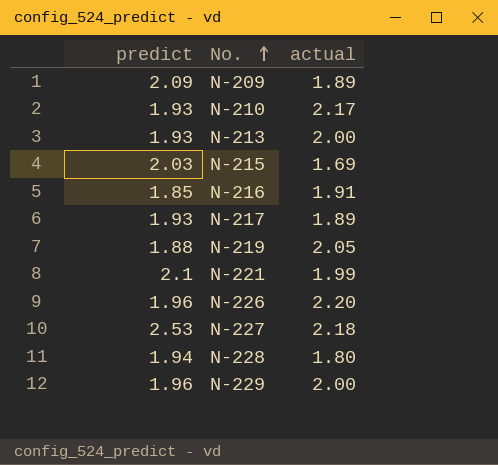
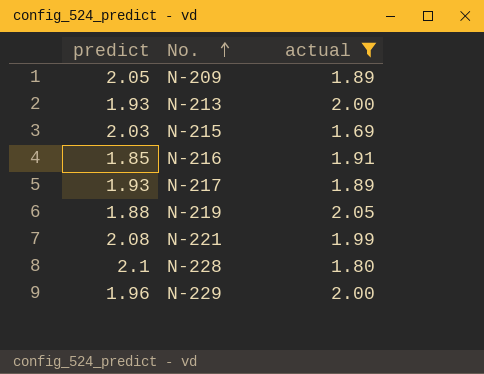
filter: none -> actual <= 2.05
N-209 | predict: 2.09 -> 2.05
N-221 | predict: 2.1 -> 2.08
N-228 | predict: 1.94 -> 2.1

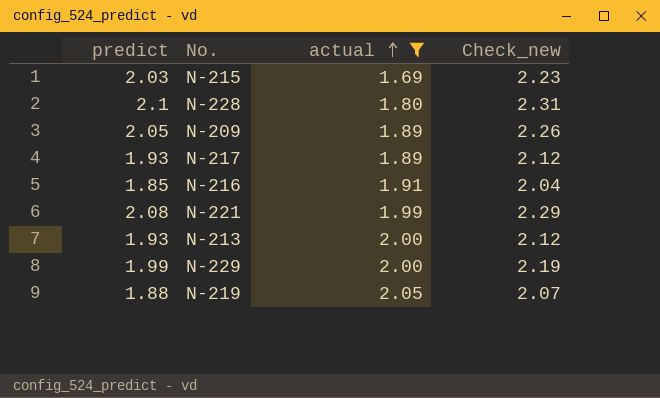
row order: No. ascending -> actual ascending
column Check_new | formula: none -> [predict] * 1.1
N-229 | predict: 1.96 -> 1.99

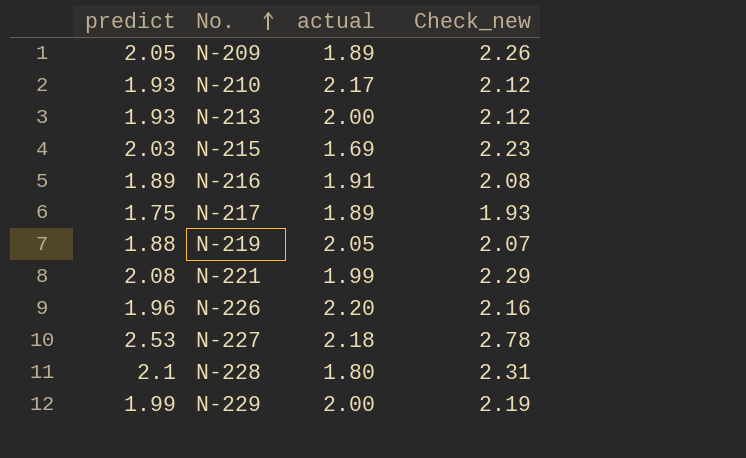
filter: actual <= 2.05 -> none
row order: actual ascending -> No. ascending
N-216 | predict: 1.85 -> 1.89
N-216 | Check_new: 2.04 -> 2.08
N-217 | predict: 1.93 -> 1.75
N-217 | Check_new: 2.12 -> 1.93

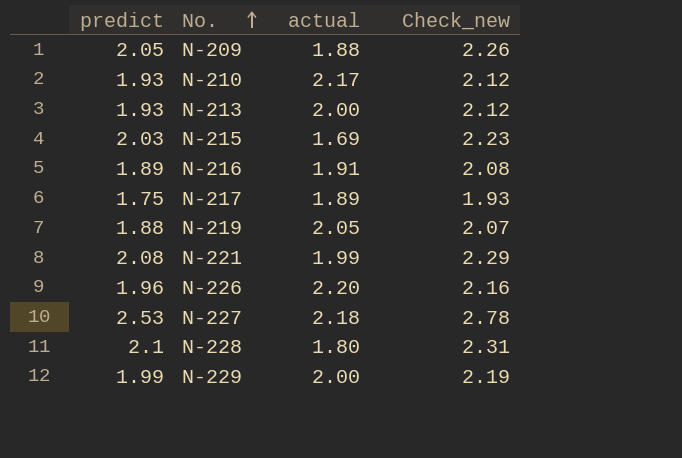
N-209 | actual: 1.89 -> 1.88

